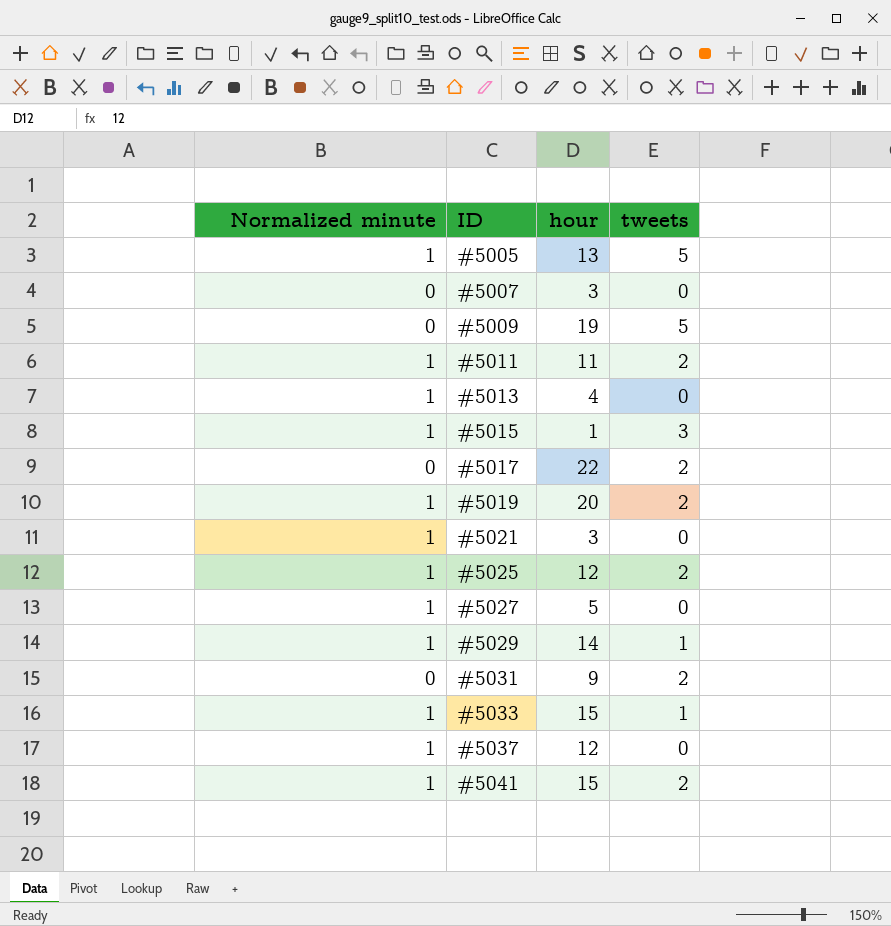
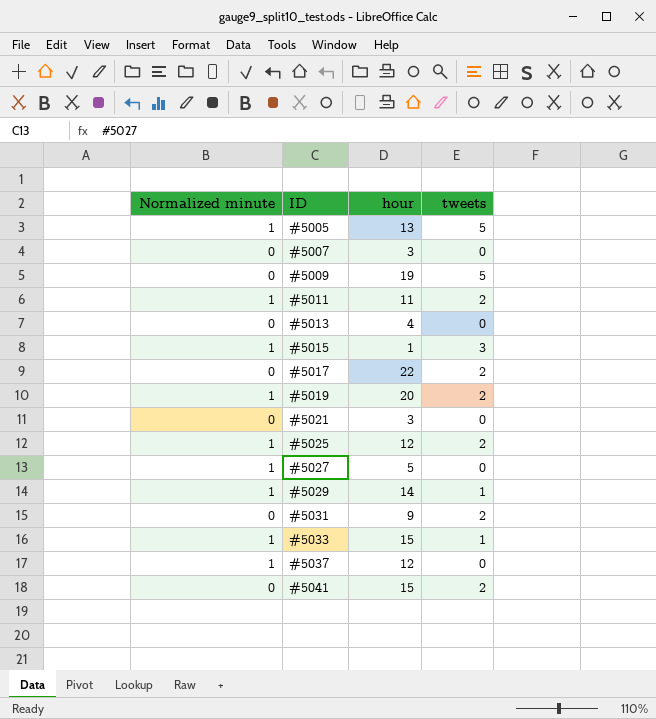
#5013 | Normalized minute: 1 -> 0
#5021 | Normalized minute: 1 -> 0
#5041 | Normalized minute: 1 -> 0

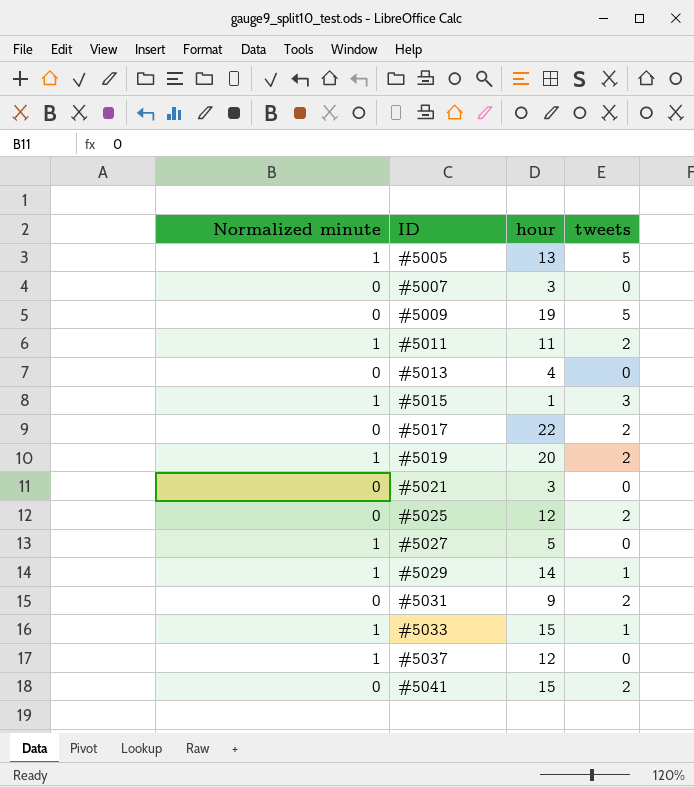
#5025 | Normalized minute: 1 -> 0

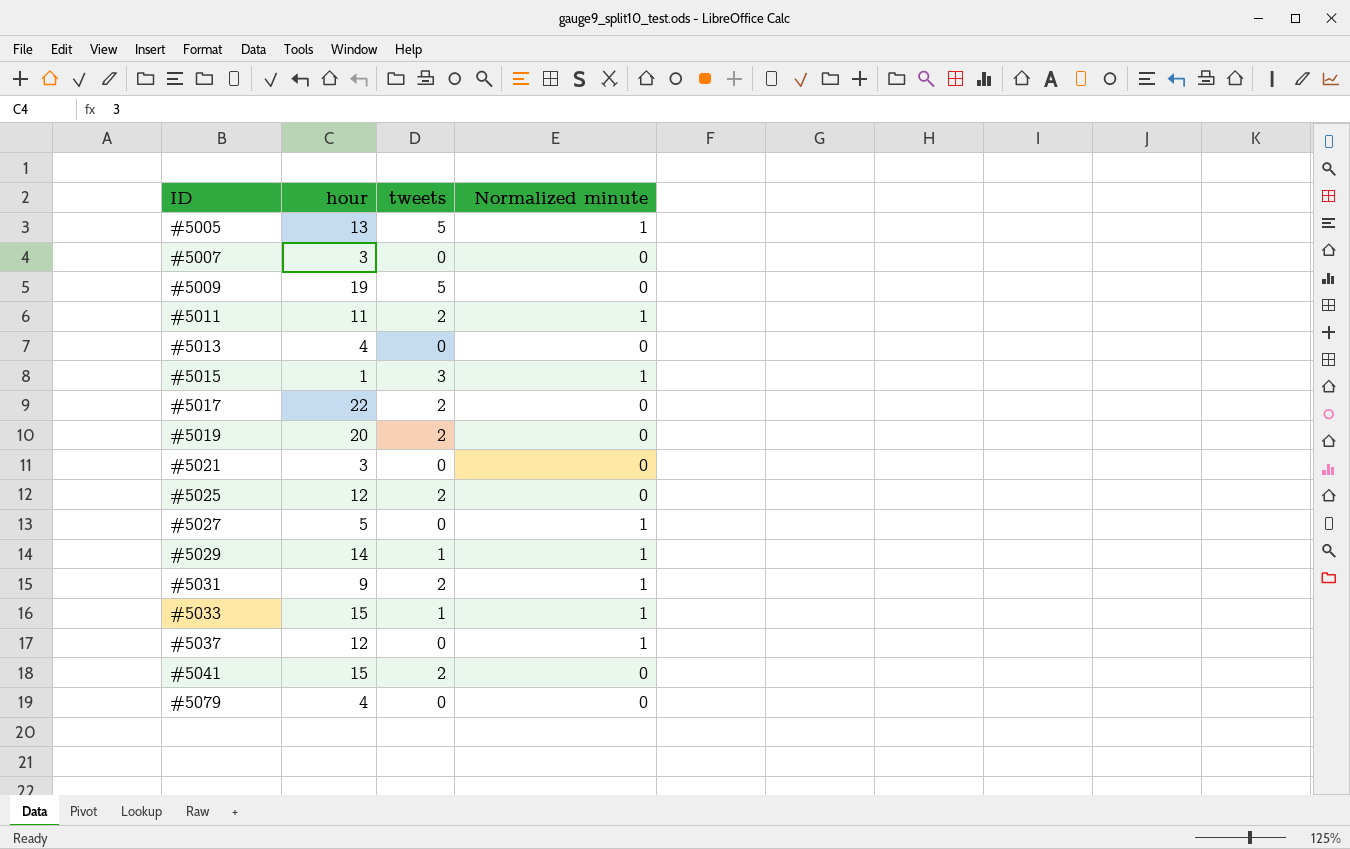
column Normalized minute | position: 1 -> 4
#5019 | Normalized minute: 1 -> 0
#5031 | Normalized minute: 0 -> 1
row #5079: none -> 4 | 0 | 0

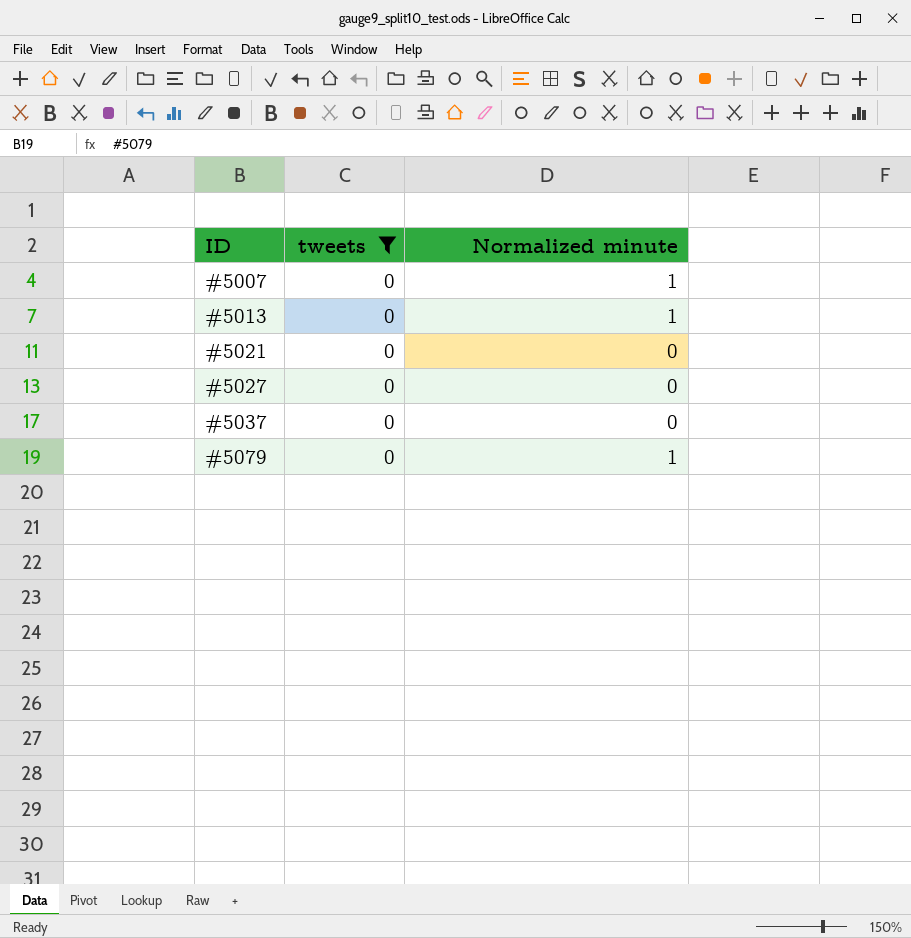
filter: none -> tweets = 0
column hour | position: 2 -> none
#5007 | Normalized minute: 0 -> 1
#5013 | Normalized minute: 0 -> 1
#5027 | Normalized minute: 1 -> 0
#5037 | Normalized minute: 1 -> 0
#5079 | Normalized minute: 0 -> 1

